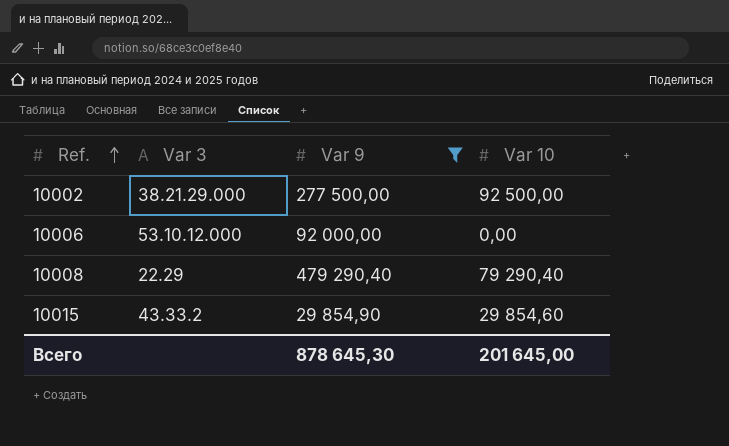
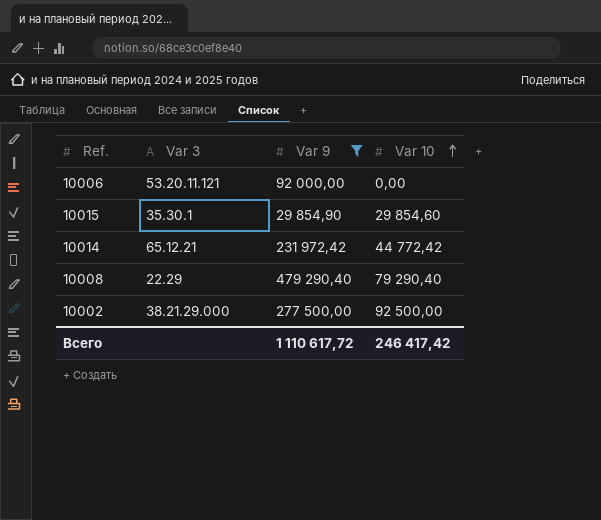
row order: Ref. ascending -> Var 10 ascending
10006 | Var 3: 53.10.12.000 -> 53.20.11.121
10015 | Var 3: 43.33.2 -> 35.30.1
row 10014: none -> 65.12.21 | 231 972,42 | 44 772,42
Всего | Var 9: 878 645,30 -> 1 110 617,72
Всего | Var 10: 201 645,00 -> 246 417,42

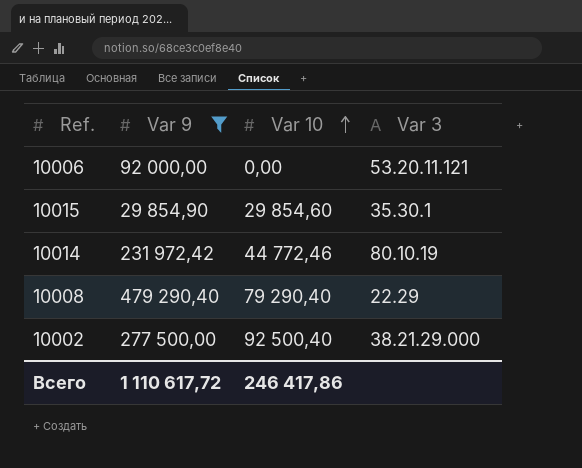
column Var 3 | position: 2 -> 4
10014 | Var 10: 44 772,42 -> 44 772,46
10014 | Var 3: 65.12.21 -> 80.10.19
10002 | Var 10: 92 500,00 -> 92 500,40
Всего | Var 10: 246 417,42 -> 246 417,86

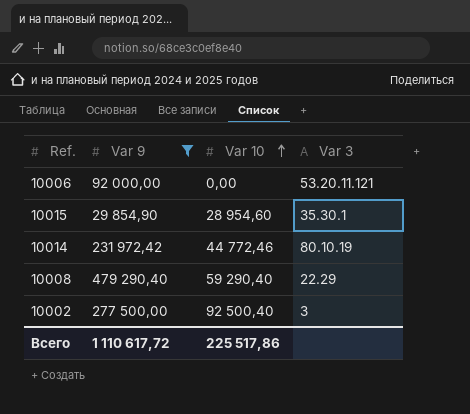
10015 | Var 10: 29 854,60 -> 28 954,60
10008 | Var 10: 79 290,40 -> 59 290,40
10002 | Var 3: 38.21.29.000 -> 3
Всего | Var 10: 246 417,86 -> 225 517,86

